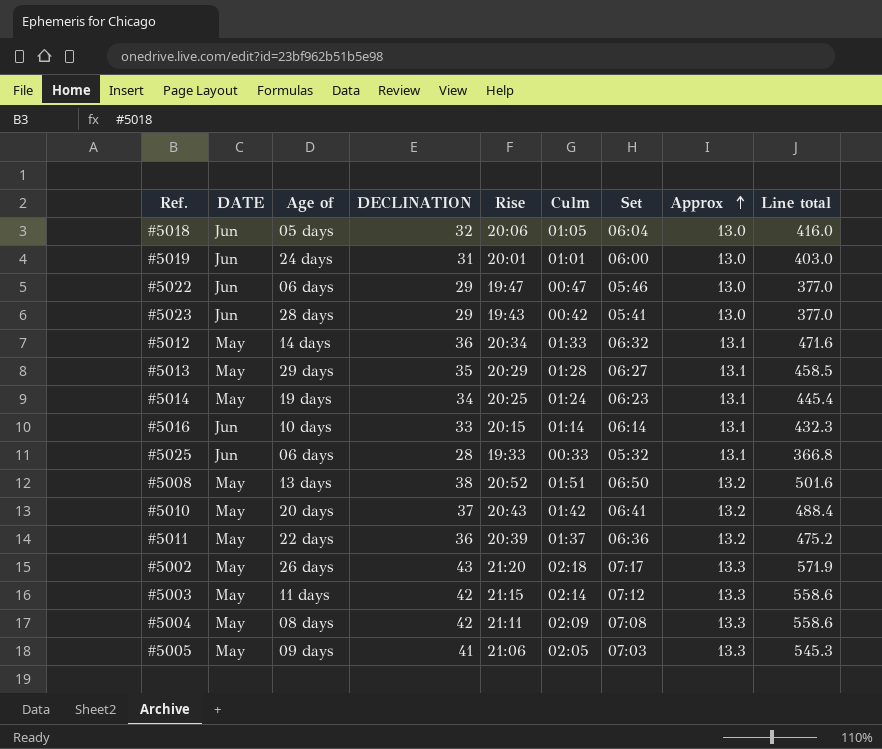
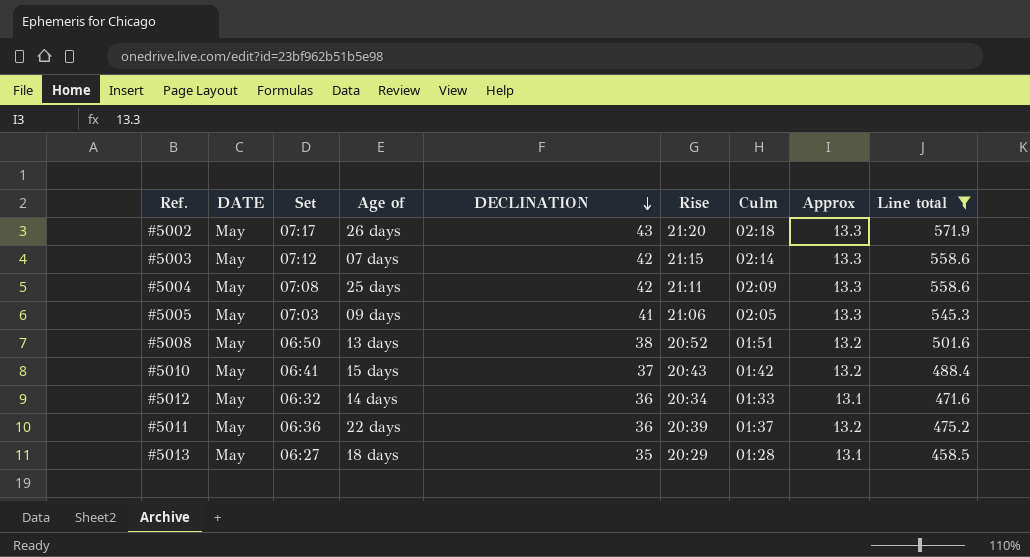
filter: none -> Line total >= 458.5
row order: Approx ascending -> DECLINATION descending
column Set | position: 7 -> 3
#5003 | Age of: 11 days -> 07 days
#5004 | Age of: 08 days -> 25 days
#5010 | Age of: 20 days -> 15 days
#5013 | Age of: 29 days -> 18 days

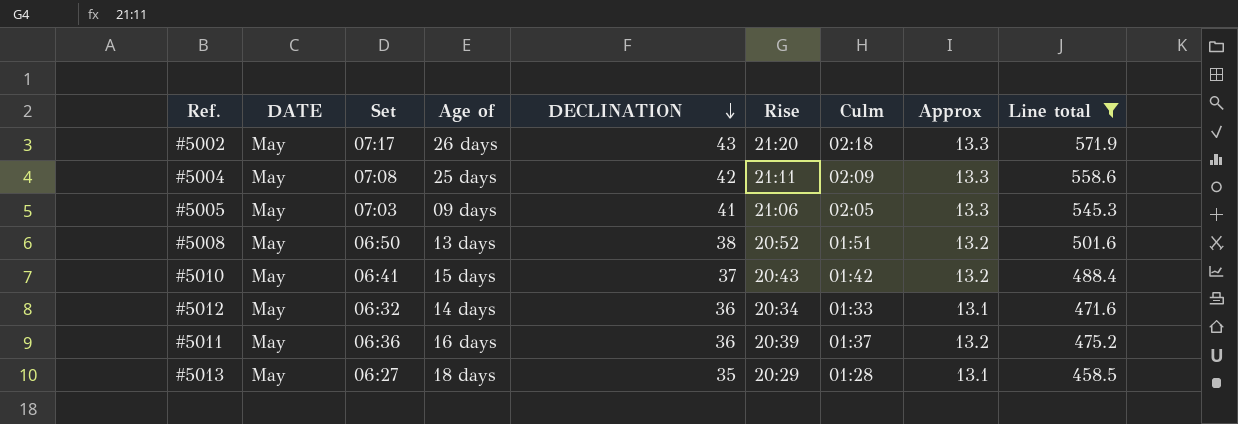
row #5003: May | 07:12 | 07 days | 42 | 21:15 | 02:14 | 13.3 | 558.6 -> none
#5011 | Age of: 22 days -> 16 days

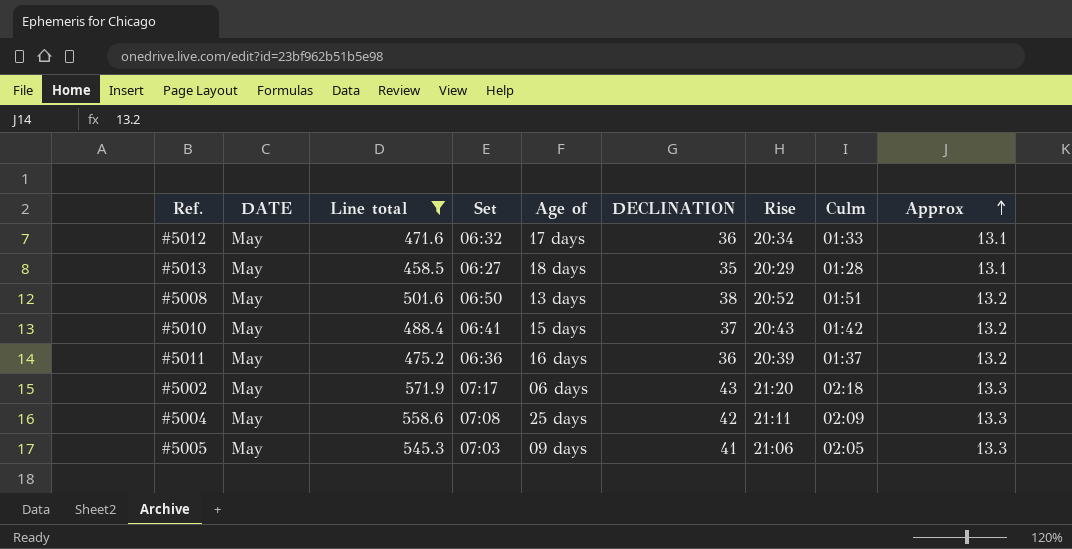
row order: DECLINATION descending -> Approx ascending
column Line total | position: 9 -> 3
#5012 | Age of: 14 days -> 17 days
#5002 | Age of: 26 days -> 06 days

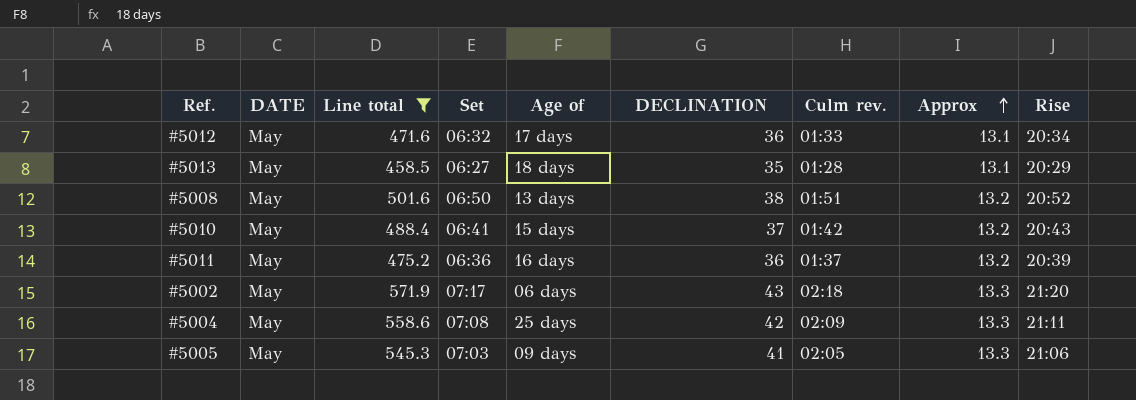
column name: Culm -> Culm rev.
column Rise | position: 7 -> 9

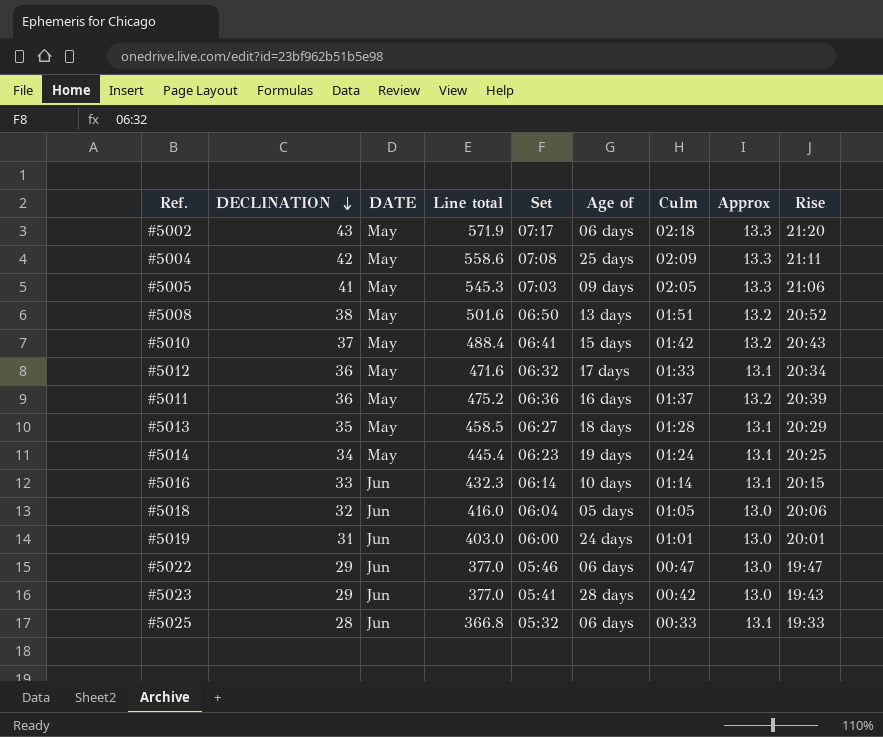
filter: Line total >= 458.5 -> none
row order: Approx ascending -> DECLINATION descending
column DECLINATION | position: 6 -> 2
column name: Culm rev. -> Culm

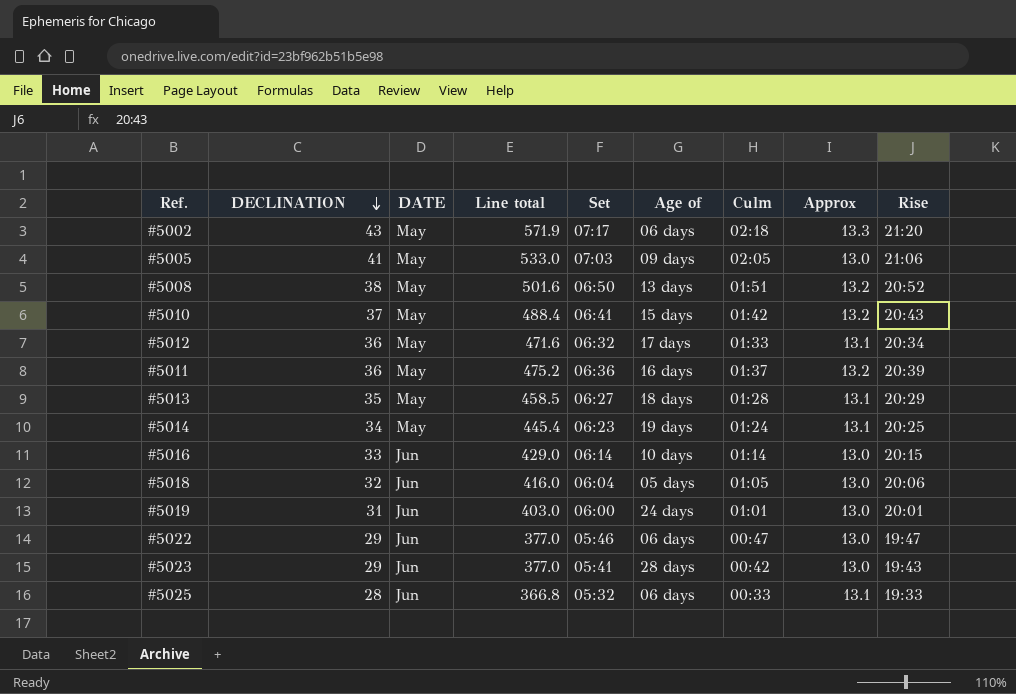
row #5004: 42 | May | 558.6 | 07:08 | 25 days | 02:09 | 13.3 | 21:11 -> none
#5005 | Line total: 545.3 -> 533.0
#5005 | Approx: 13.3 -> 13.0
#5016 | Line total: 432.3 -> 429.0
#5016 | Approx: 13.1 -> 13.0

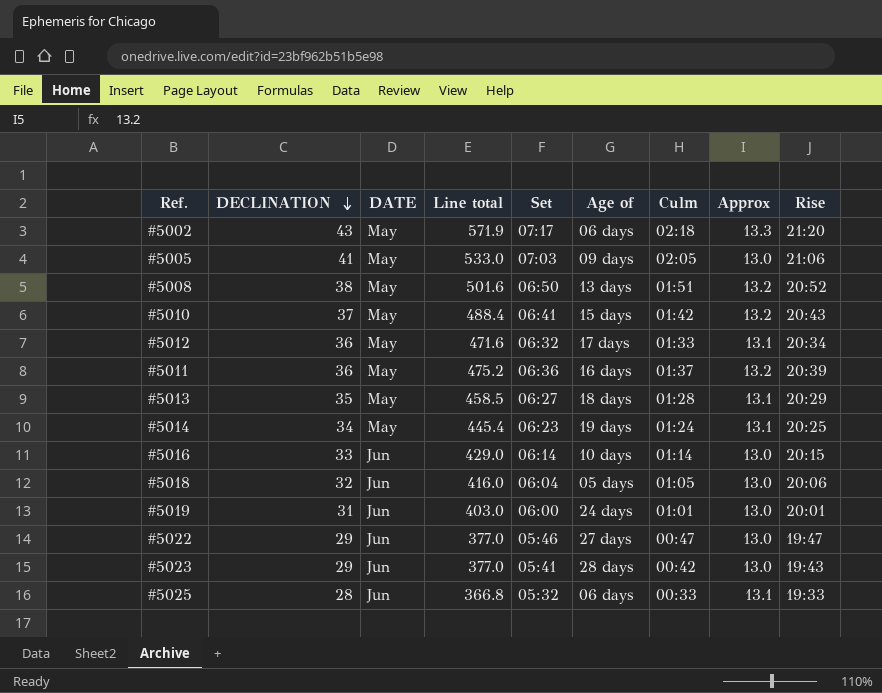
#5022 | Age of: 06 days -> 27 days

